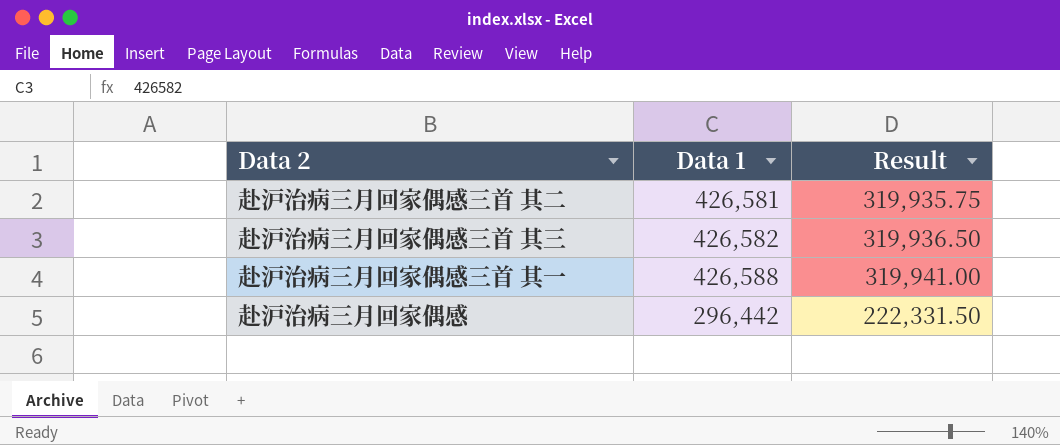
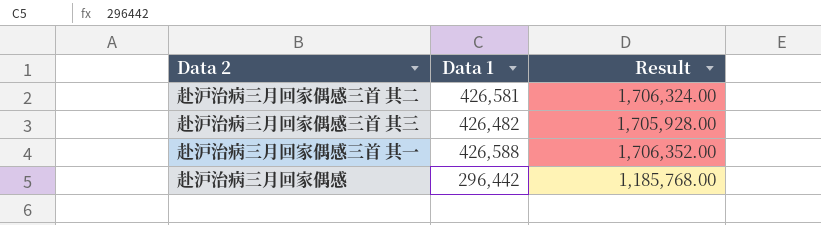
column Result | formula: [Data 1] * 0.75 -> [Data 1] * 4
赴沪治病三月回家偶感三首 其三 | Data 1: 426,582 -> 426,482

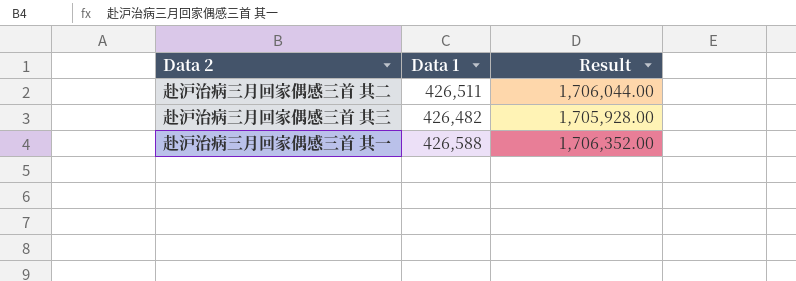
row 赴沪治病三月回家偶感: 296,442 | 1,185,768.00 -> none
赴沪治病三月回家偶感三首 其二 | Data 1: 426,581 -> 426,511
赴沪治病三月回家偶感三首 其二 | Result: 1,706,324.00 -> 1,706,044.00

